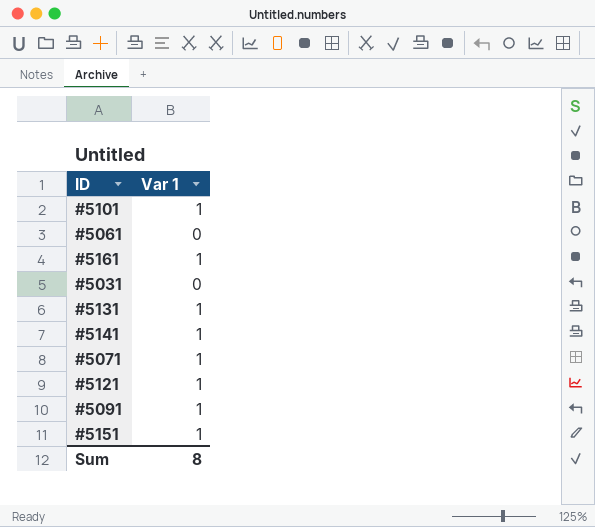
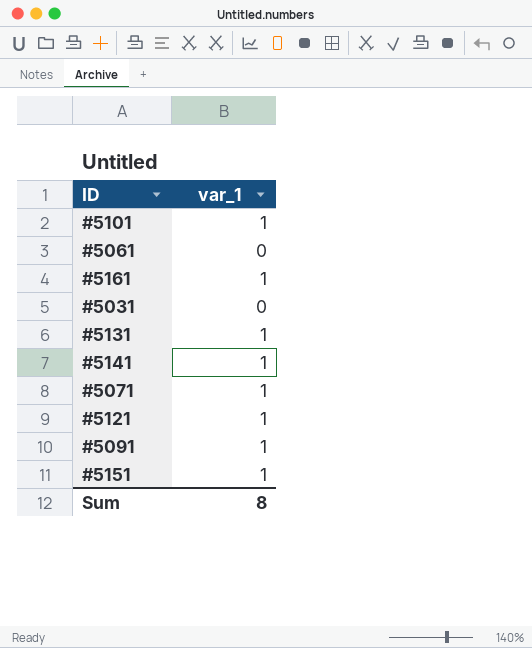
column name: Var 1 -> var_1

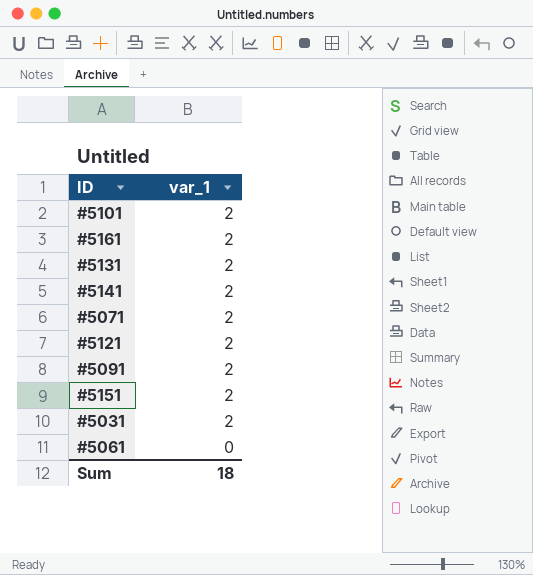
row order: none -> var_1 descending
#5101 | var_1: 1 -> 2
#5161 | var_1: 1 -> 2
#5131 | var_1: 1 -> 2
#5141 | var_1: 1 -> 2
#5071 | var_1: 1 -> 2
#5121 | var_1: 1 -> 2
#5091 | var_1: 1 -> 2
#5151 | var_1: 1 -> 2
#5031 | var_1: 0 -> 2
Sum | var_1: 8 -> 18

